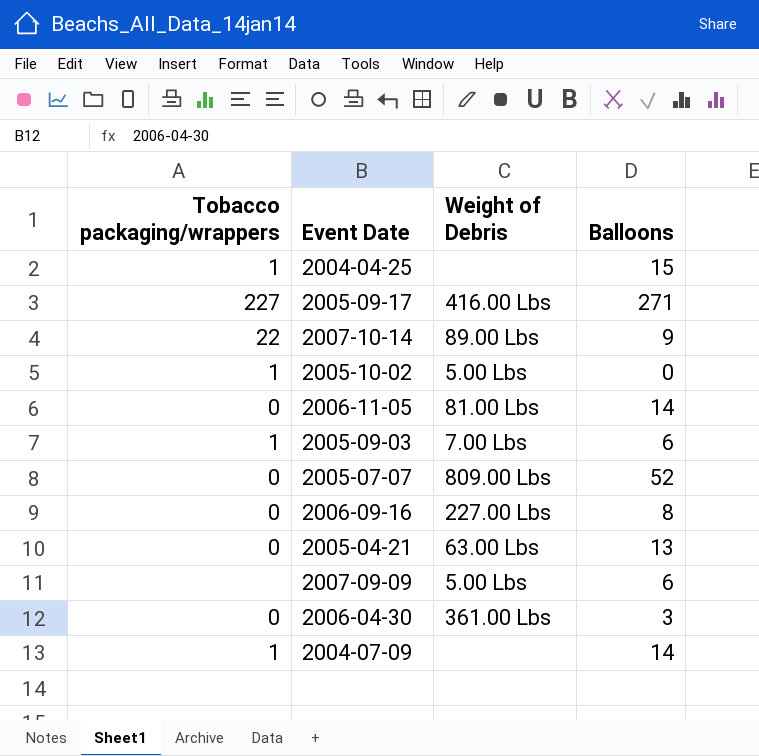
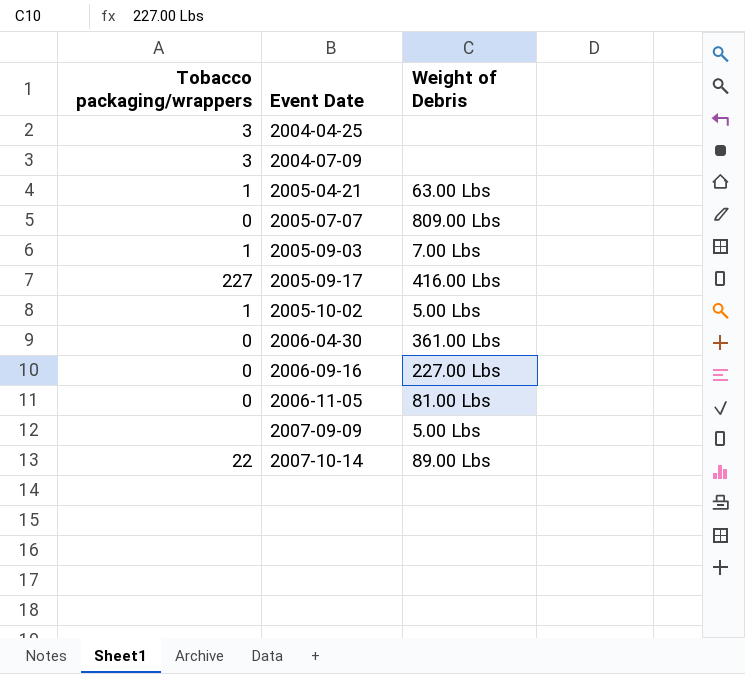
row order: none -> Event Date ascending
column Balloons | position: 4 -> none
2004-04-25 | Tobacco packaging/wrappers: 1 -> 3
2004-07-09 | Tobacco packaging/wrappers: 1 -> 3
2005-04-21 | Tobacco packaging/wrappers: 0 -> 1

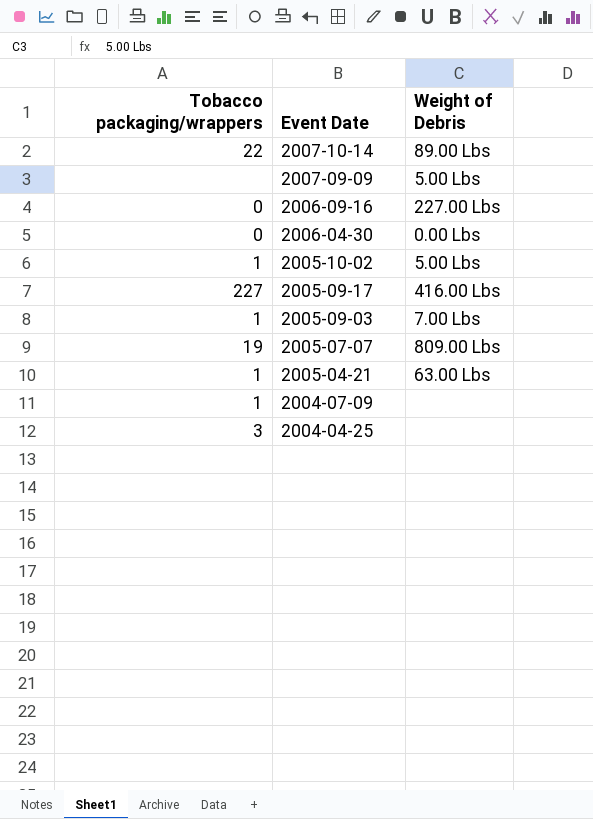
row order: Event Date ascending -> Event Date descending
row 2006-11-05: 0 | 81.00 Lbs -> none
2006-04-30 | Weight of Debris: 361.00 Lbs -> 0.00 Lbs
2005-07-07 | Tobacco packaging/wrappers: 0 -> 19
2004-07-09 | Tobacco packaging/wrappers: 3 -> 1

